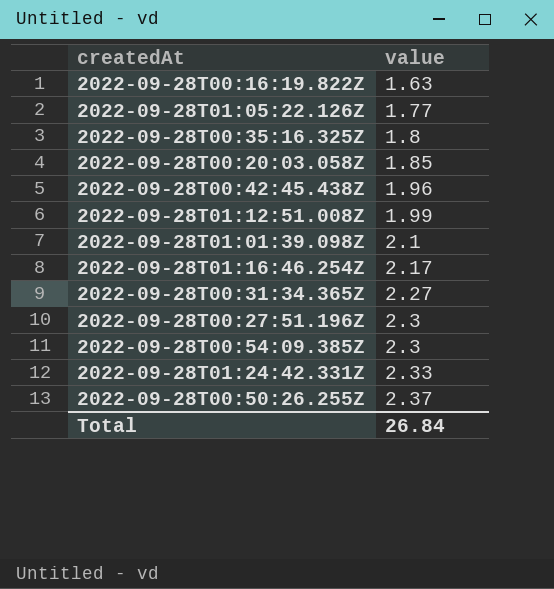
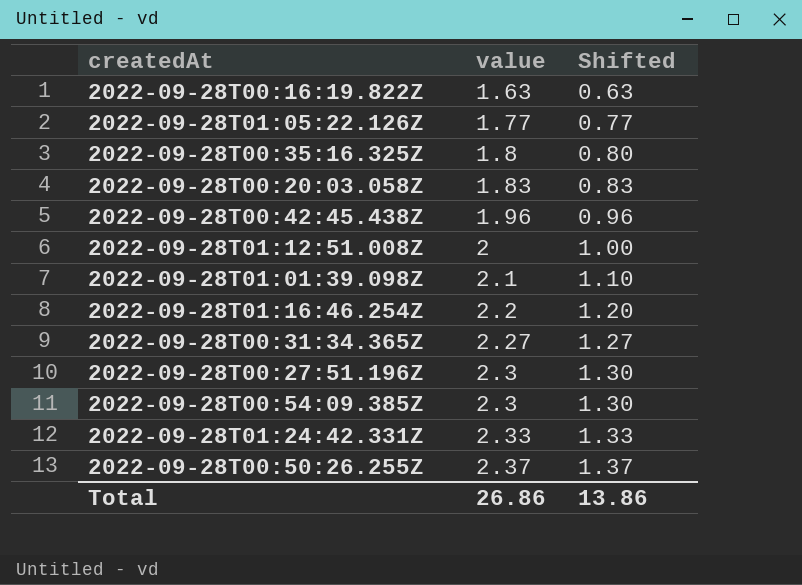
column Shifted | formula: none -> [value] - 1
2022-09-28T00:20:03.058Z | value: 1.85 -> 1.83
2022-09-28T01:12:51.008Z | value: 1.99 -> 2
2022-09-28T01:16:46.254Z | value: 2.17 -> 2.2
Total | value: 26.84 -> 26.86

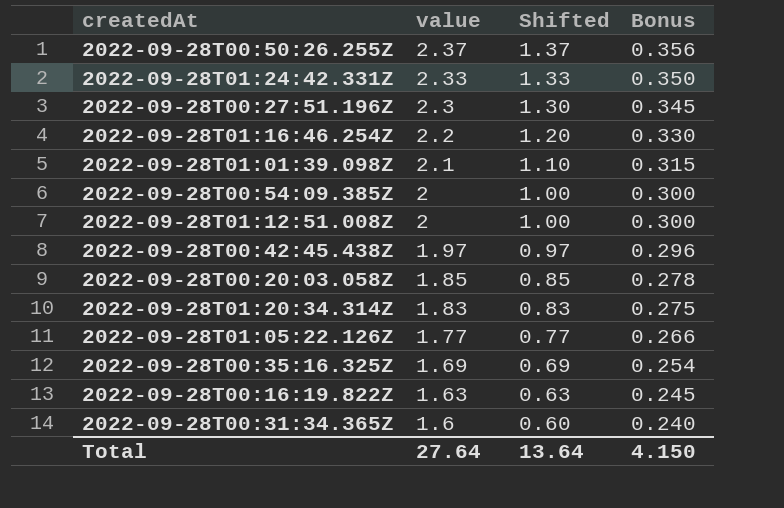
row order: value ascending -> value descending
column Bonus | formula: none -> [value] * 0.15
2022-09-28T00:54:09.385Z | value: 2.3 -> 2
2022-09-28T00:54:09.385Z | Shifted: 1.30 -> 1.00
2022-09-28T00:42:45.438Z | value: 1.96 -> 1.97
2022-09-28T00:42:45.438Z | Shifted: 0.96 -> 0.97
2022-09-28T00:20:03.058Z | value: 1.83 -> 1.85
2022-09-28T00:20:03.058Z | Shifted: 0.83 -> 0.85
row 2022-09-28T01:20:34.314Z: none -> 1.83 | 0.83 | 0.275
2022-09-28T00:35:16.325Z | value: 1.8 -> 1.69
2022-09-28T00:35:16.325Z | Shifted: 0.80 -> 0.69
2022-09-28T00:31:34.365Z | value: 2.27 -> 1.6
2022-09-28T00:31:34.365Z | Shifted: 1.27 -> 0.60
Total | value: 26.86 -> 27.64
Total | Shifted: 13.86 -> 13.64

